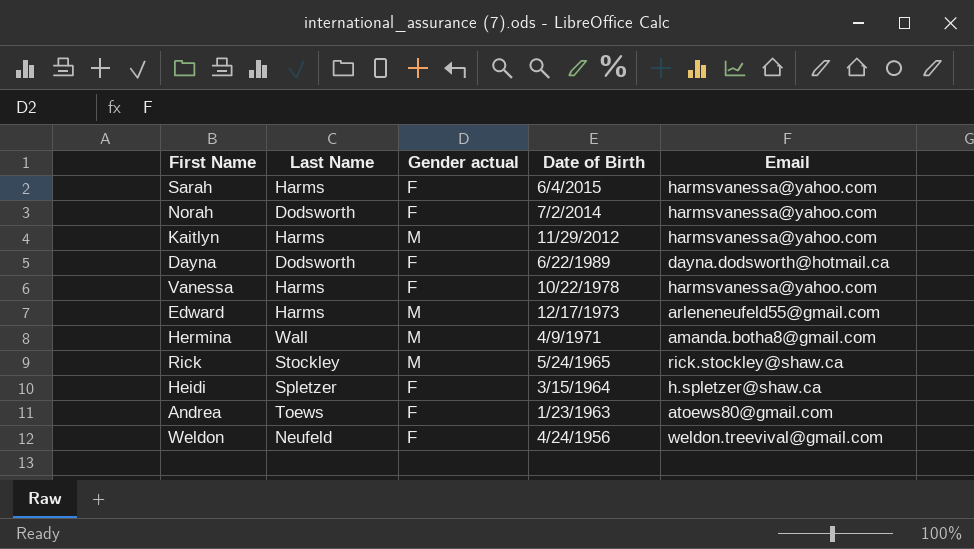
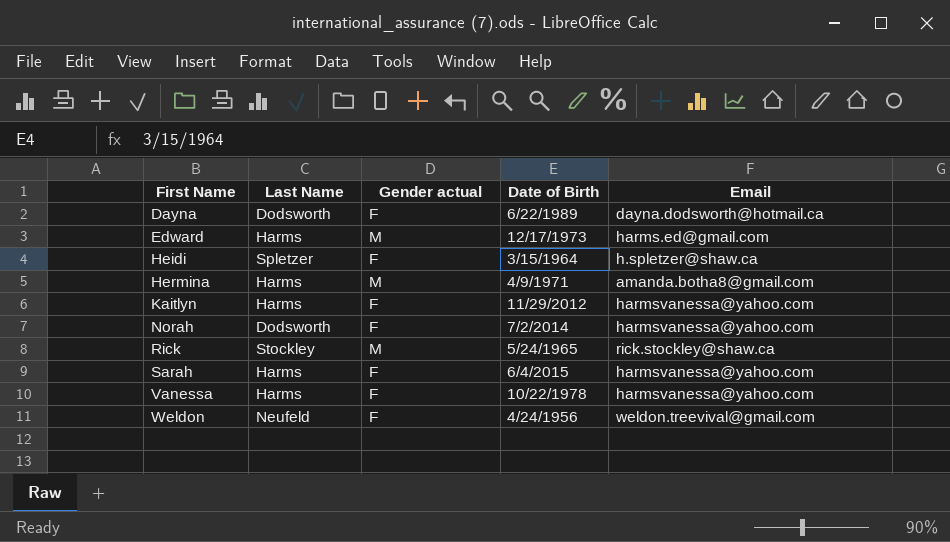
row order: Date of Birth descending -> First Name ascending
row Andrea: Toews | F | 1/23/1963 | atoews80@gmail.com -> none
Edward | Email: arleneneufeld55@gmail.com -> harms.ed@gmail.com
Hermina | Last Name: Wall -> Harms
Kaitlyn | Gender actual: M -> F

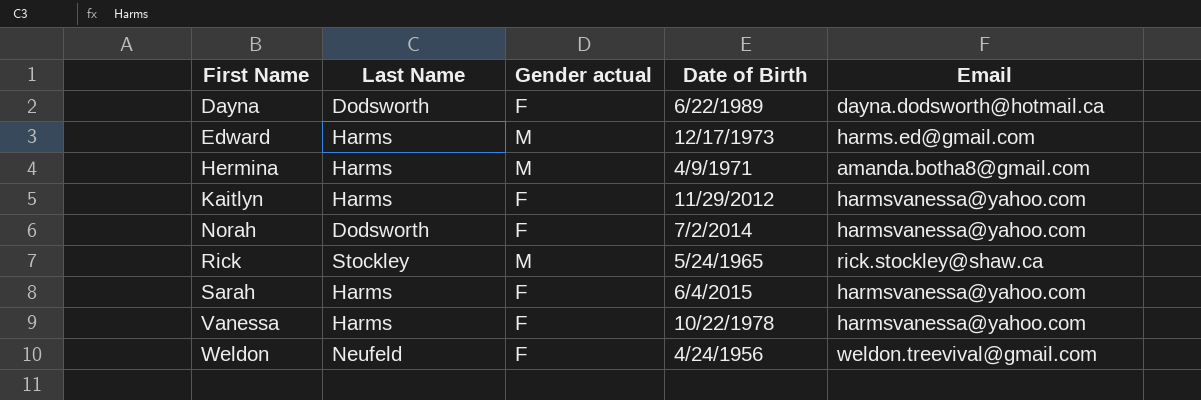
row Heidi: Spletzer | F | 3/15/1964 | h.spletzer@shaw.ca -> none

